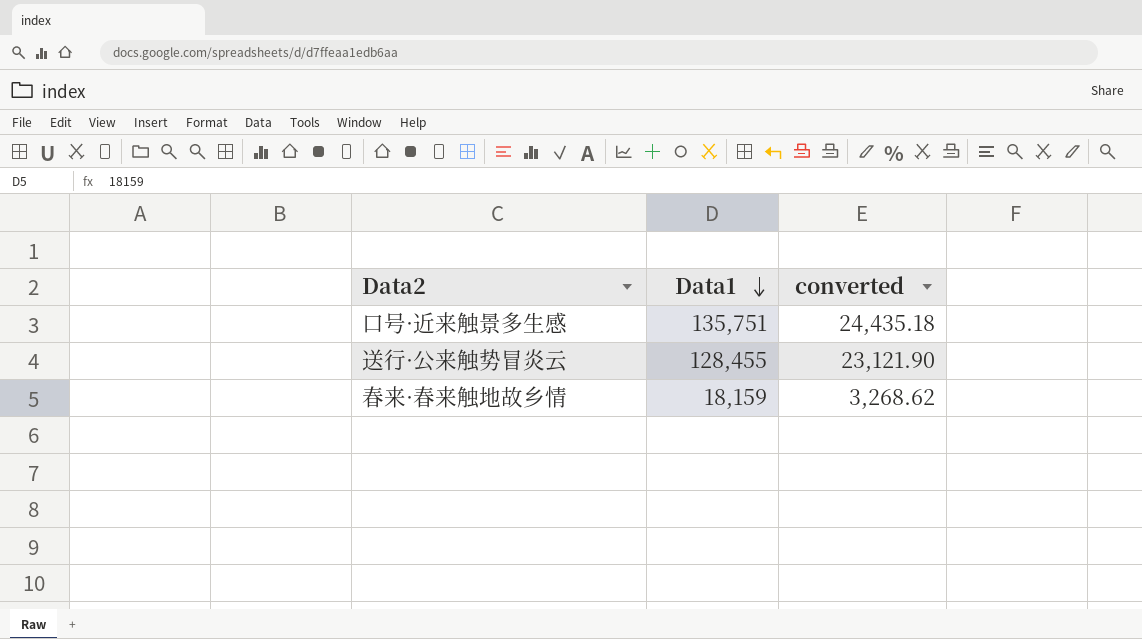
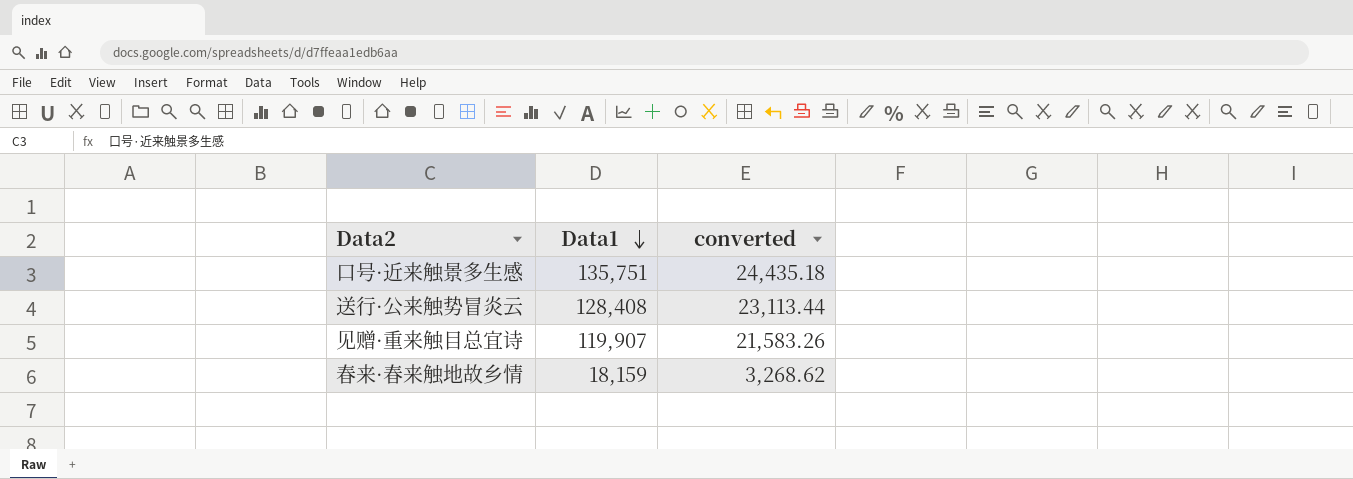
送行·公来触势冒炎云 | Data1: 128,455 -> 128,408
送行·公来触势冒炎云 | converted: 23,121.90 -> 23,113.44
row 见赠·重来触目总宜诗: none -> 119,907 | 21,583.26

